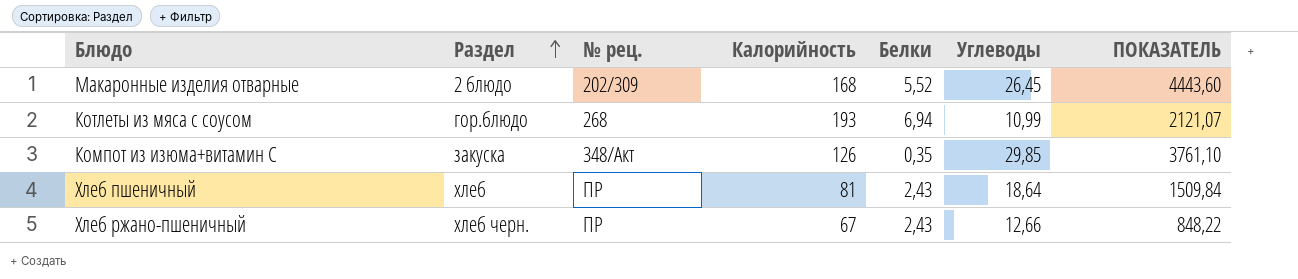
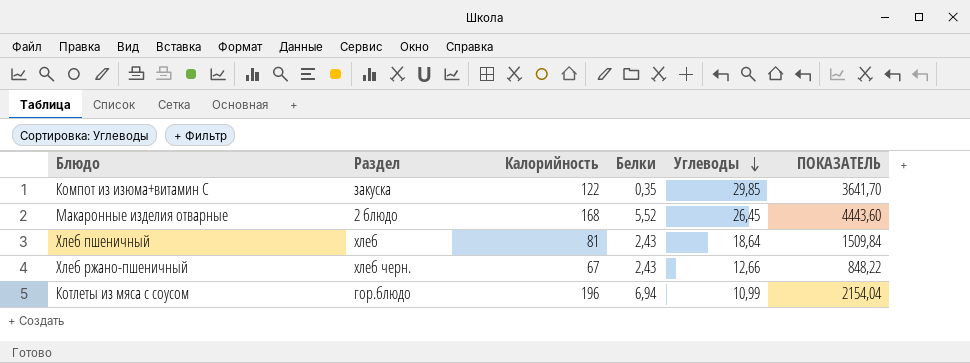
row order: Раздел ascending -> Углеводы descending
column № рец. | position: 3 -> none
Компот из изюма+витамин С | Калорийность: 126 -> 122
Компот из изюма+витамин С | ПОКАЗАТЕЛЬ: 3761,10 -> 3641,70
Котлеты из мяса с соусом | Калорийность: 193 -> 196
Котлеты из мяса с соусом | ПОКАЗАТЕЛЬ: 2121,07 -> 2154,04

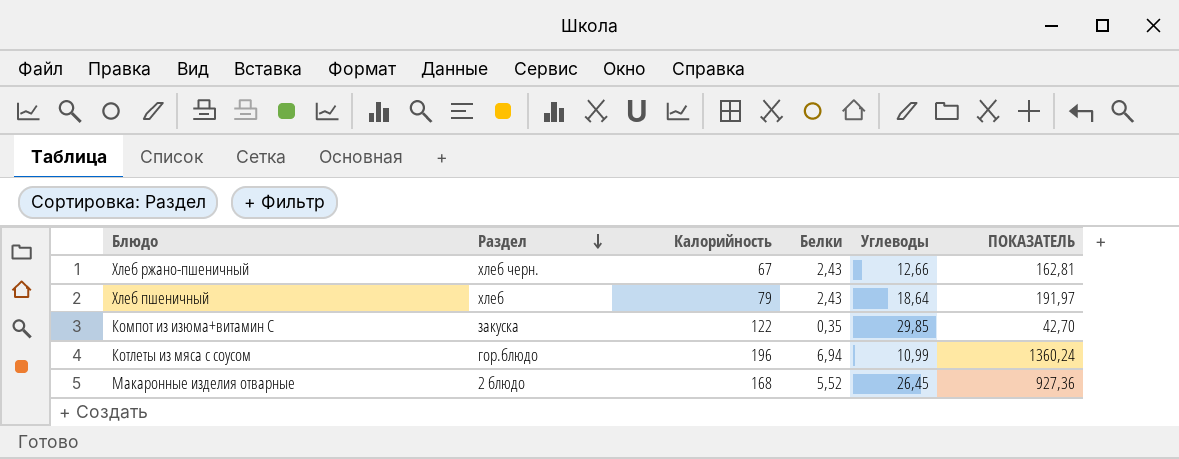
row order: Углеводы descending -> Раздел descending
column ПОКАЗАТЕЛЬ | formula: [Калорийность] * [Углеводы] -> [Калорийность] * [Белки]
Хлеб пшеничный | Калорийность: 81 -> 79

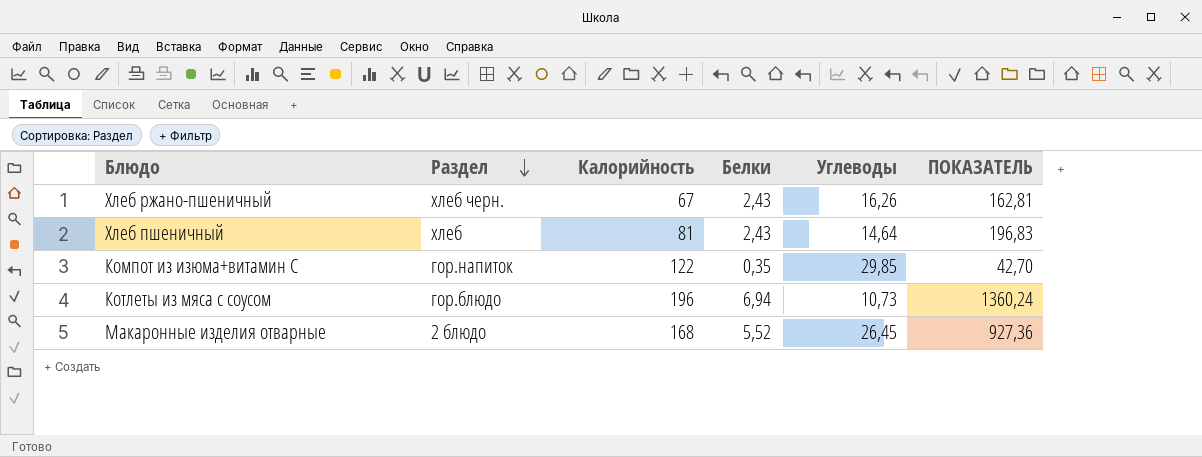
Хлеб ржано-пшеничный | Углеводы: 12,66 -> 16,26
Хлеб пшеничный | Калорийность: 79 -> 81
Хлеб пшеничный | Углеводы: 18,64 -> 14,64
Хлеб пшеничный | ПОКАЗАТЕЛЬ: 191,97 -> 196,83
Компот из изюма+витамин С | Раздел: закуска -> гор.напиток
Котлеты из мяса с соусом | Углеводы: 10,99 -> 10,73

